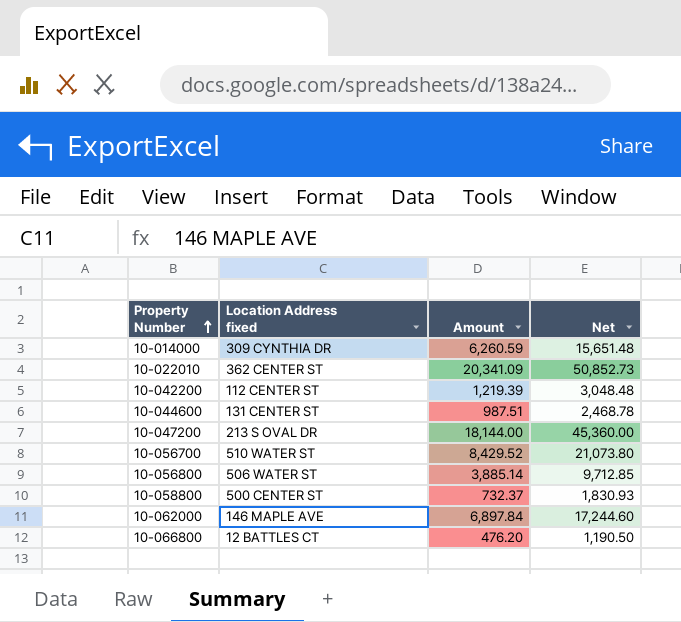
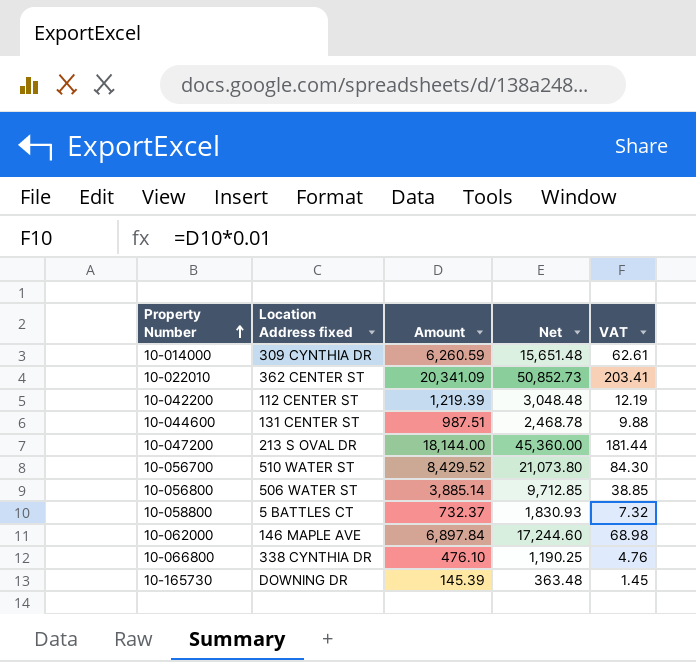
column VAT | formula: none -> [Amount] * 0.01
10-058800 | Location Address fixed: 500 CENTER ST -> 5 BATTLES CT
10-066800 | Location Address fixed: 12 BATTLES CT -> 338 CYNTHIA DR
10-066800 | Amount: 476.20 -> 476.10
10-066800 | Net: 1,190.50 -> 1,190.25
row 10-165730: none -> DOWNING DR | 145.39 | 363.48 | 1.45

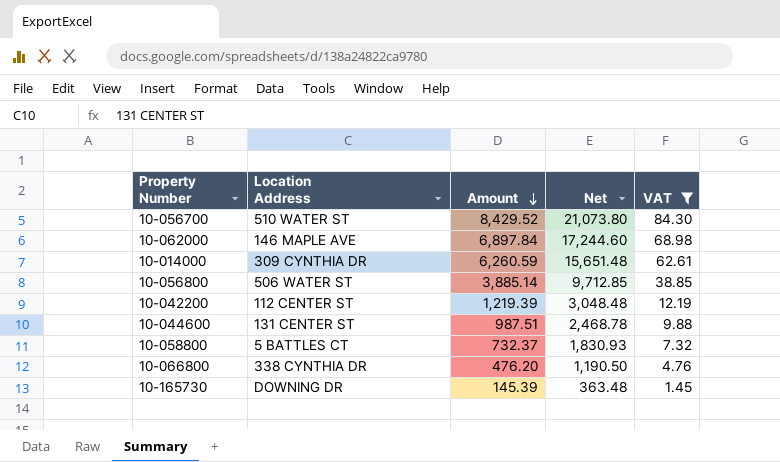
filter: none -> VAT <= 84.30
row order: Property Number ascending -> Amount descending
column name: Location Address fixed -> Location Address
10-066800 | Amount: 476.10 -> 476.20
10-066800 | Net: 1,190.25 -> 1,190.50

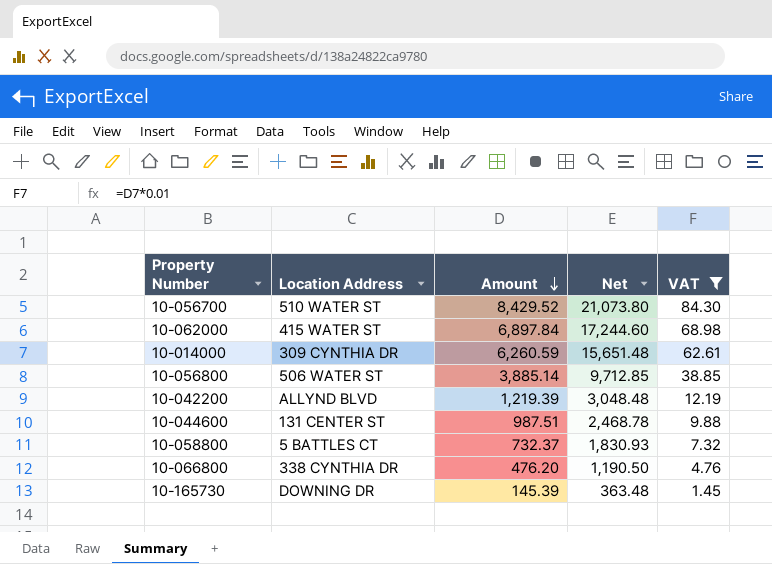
10-062000 | Location Address: 146 MAPLE AVE -> 415 WATER ST
10-042200 | Location Address: 112 CENTER ST -> ALLYND BLVD

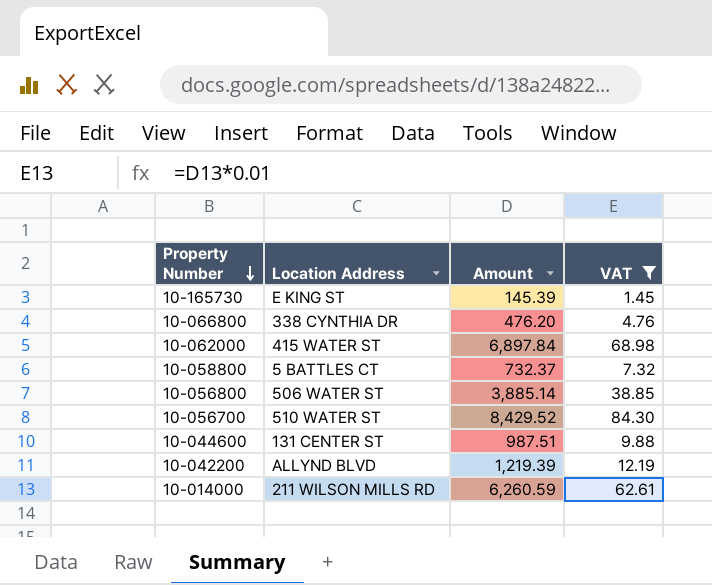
row order: Amount descending -> Property Number descending
column Net | formula: [Amount] * 2.5 -> none
10-165730 | Location Address: DOWNING DR -> E KING ST
10-014000 | Location Address: 309 CYNTHIA DR -> 211 WILSON MILLS RD

